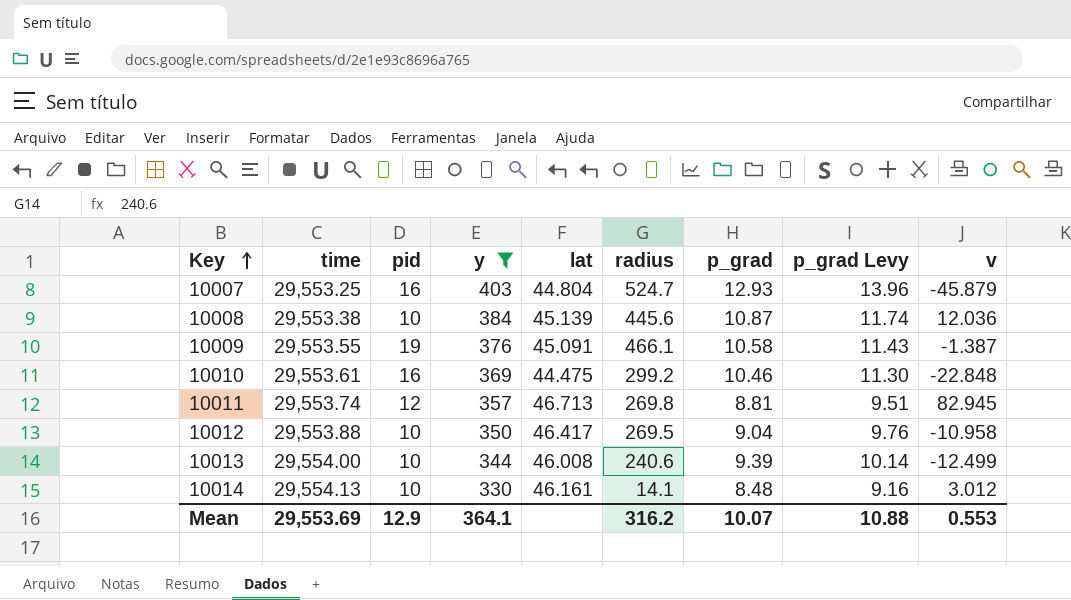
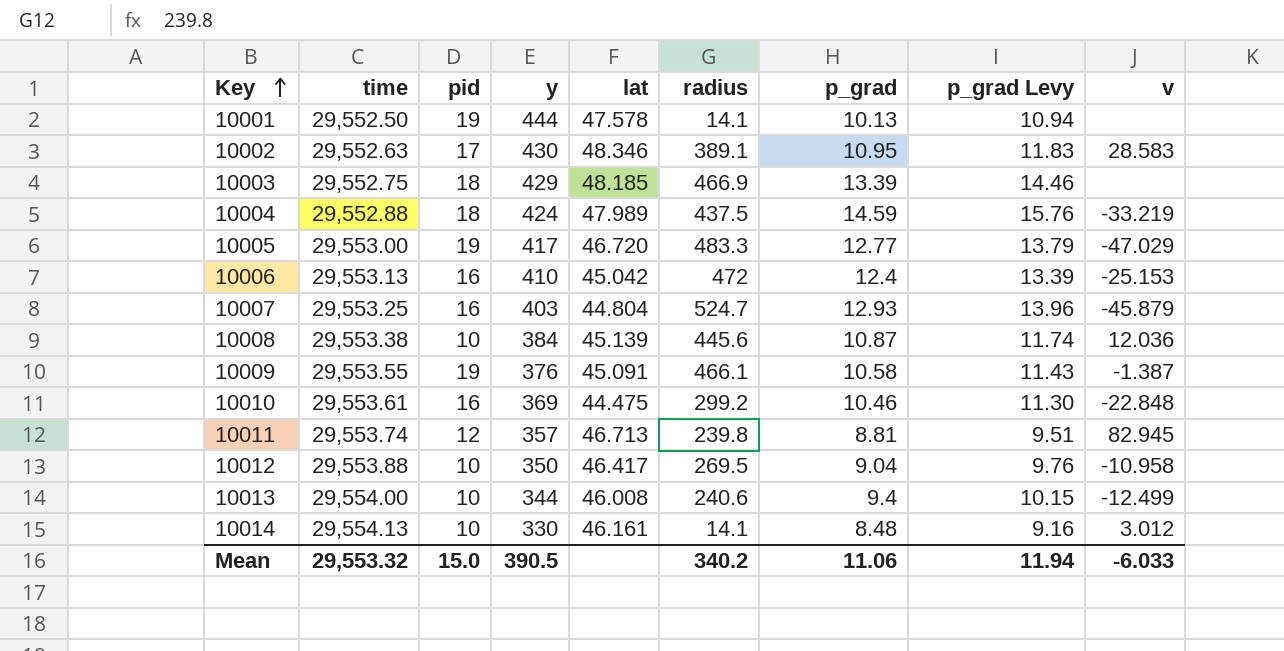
filter: y <= 403 -> none
10011 | radius: 269.8 -> 239.8
10013 | p_grad: 9.39 -> 9.4
10013 | p_grad Levy: 10.14 -> 10.15
Mean | time: 29,553.69 -> 29,553.32
Mean | pid: 12.9 -> 15.0
Mean | y: 364.1 -> 390.5
Mean | radius: 316.2 -> 340.2
Mean | p_grad: 10.07 -> 11.06
Mean | p_grad Levy: 10.88 -> 11.94
Mean | v: 0.553 -> -6.033

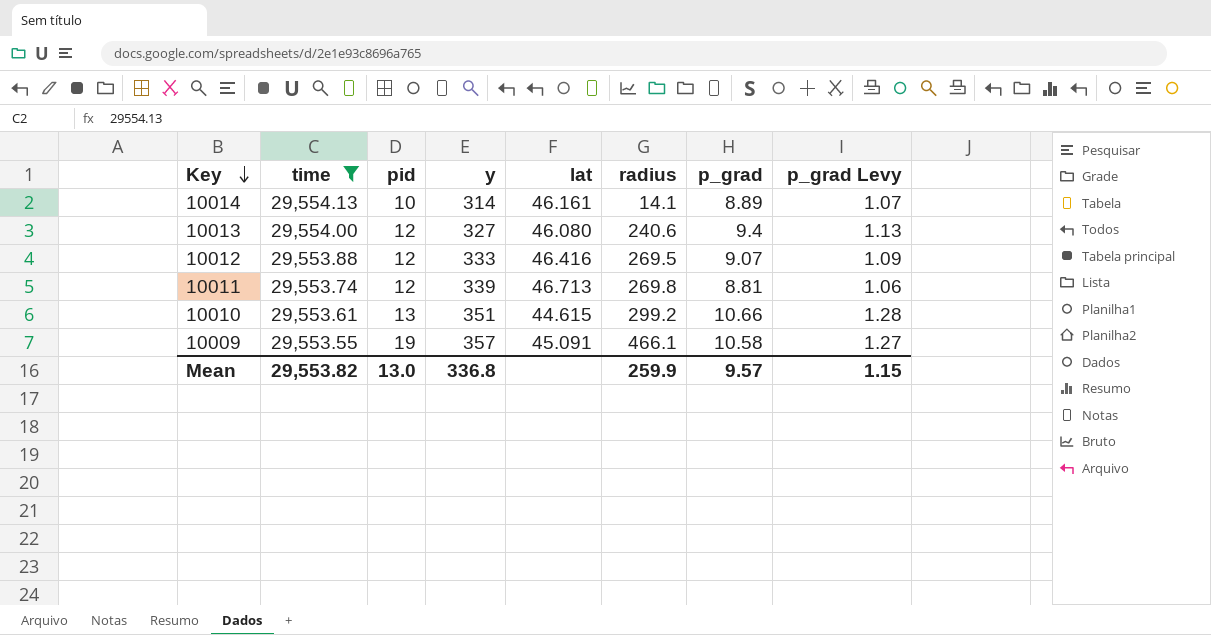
filter: none -> time >= 29,553.55
row order: Key ascending -> Key descending
column v | position: 9 -> none
column p_grad Levy | formula: [p_grad] * 1.08 -> [p_grad] * 0.12
10014 | y: 330 -> 314
10014 | p_grad: 8.48 -> 8.89
10013 | pid: 10 -> 12
10013 | y: 344 -> 327
10013 | lat: 46.008 -> 46.080
10012 | pid: 10 -> 12
10012 | y: 350 -> 333
10012 | lat: 46.417 -> 46.416
10012 | p_grad: 9.04 -> 9.07
10011 | y: 357 -> 339
10011 | radius: 239.8 -> 269.8
10010 | pid: 16 -> 13
10010 | y: 369 -> 351
10010 | lat: 44.475 -> 44.615
10010 | p_grad: 10.46 -> 10.66
10009 | y: 376 -> 357
Mean | time: 29,553.32 -> 29,553.82
Mean | pid: 15.0 -> 13.0
Mean | y: 390.5 -> 336.8
Mean | radius: 340.2 -> 259.9
Mean | p_grad: 11.06 -> 9.57
Mean | p_grad Levy: 11.94 -> 1.15

